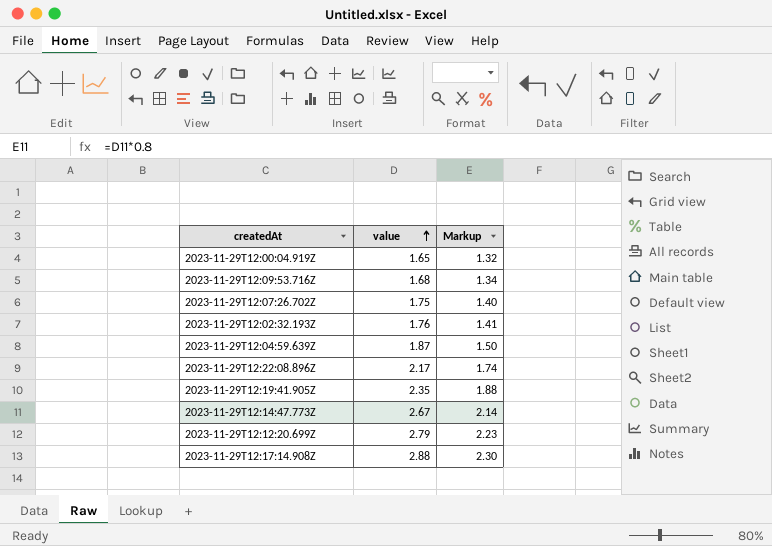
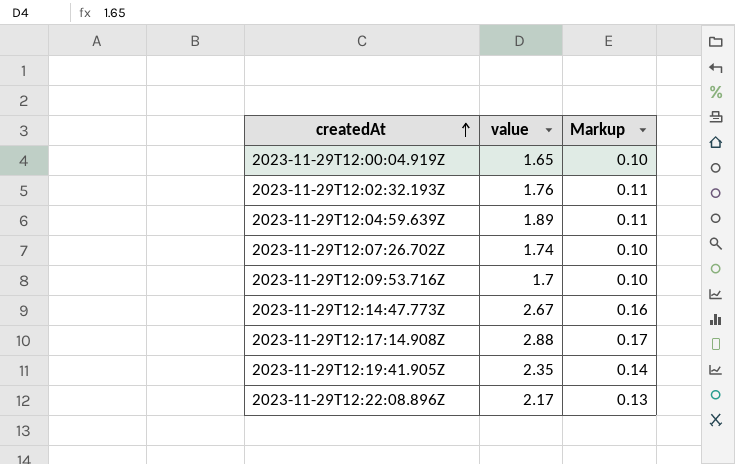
row order: value ascending -> createdAt ascending
column Markup | formula: [value] * 0.8 -> [value] * 0.06
row 2023-11-29T12:12:20.699Z: 2.79 | 2.23 -> none
2023-11-29T12:04:59.639Z | value: 1.87 -> 1.89
2023-11-29T12:07:26.702Z | value: 1.75 -> 1.74
2023-11-29T12:09:53.716Z | value: 1.68 -> 1.7

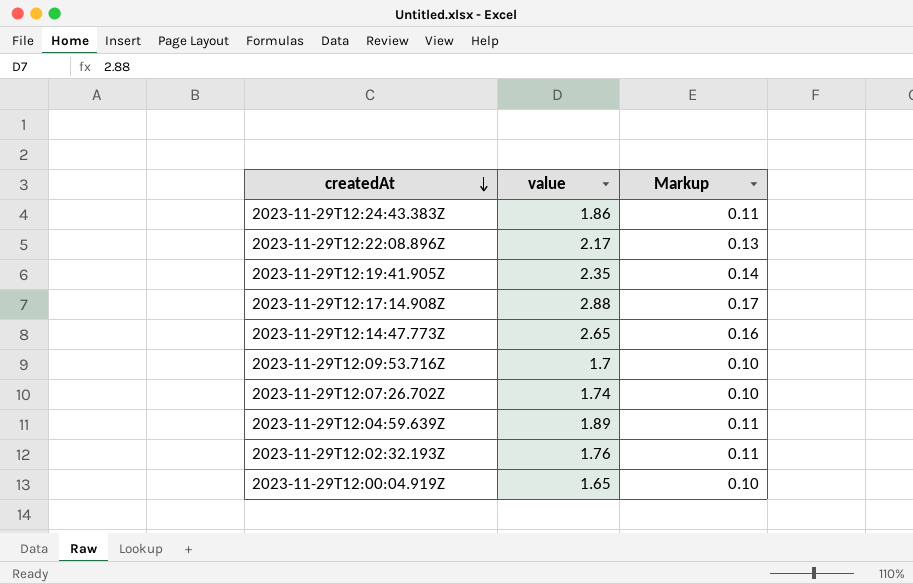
row order: createdAt ascending -> createdAt descending
row 2023-11-29T12:24:43.383Z: none -> 1.86 | 0.11
2023-11-29T12:14:47.773Z | value: 2.67 -> 2.65

